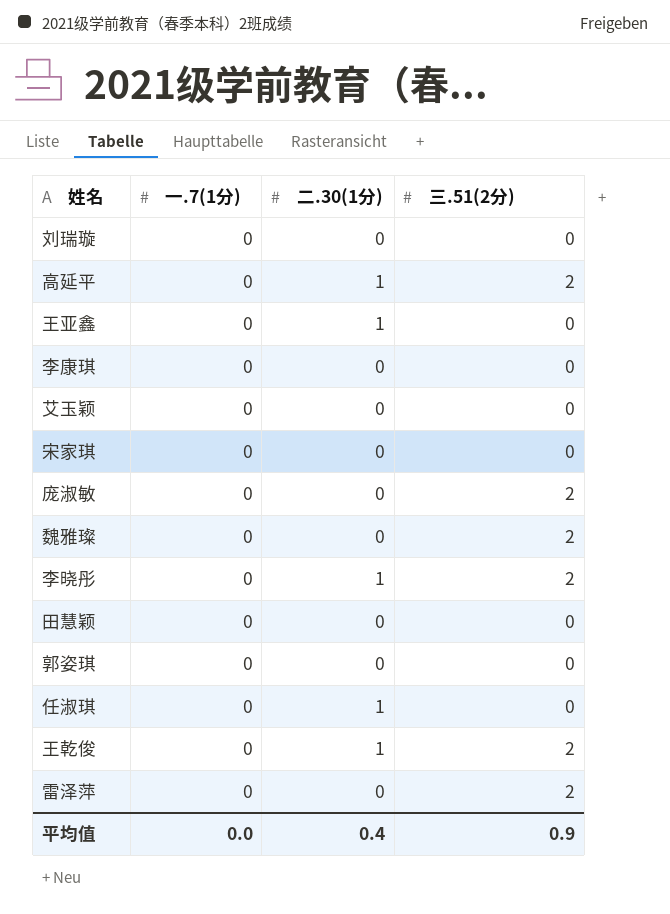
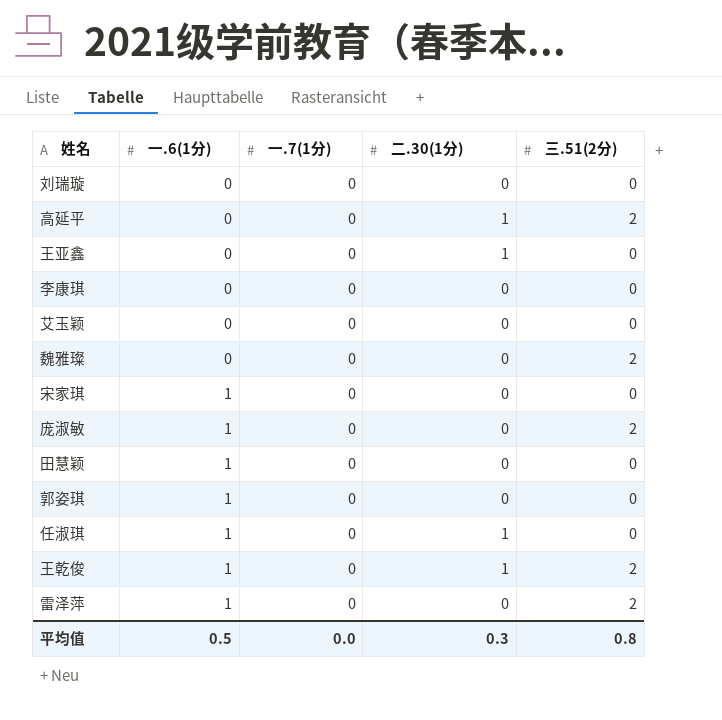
row order: none -> 一.6(1分) ascending
column 一.6(1分) | position: none -> 2
row 李晓彤: 0 | 1 | 2 -> none
平均值 | 二.30(1分): 0.4 -> 0.3
平均值 | 三.51(2分): 0.9 -> 0.8

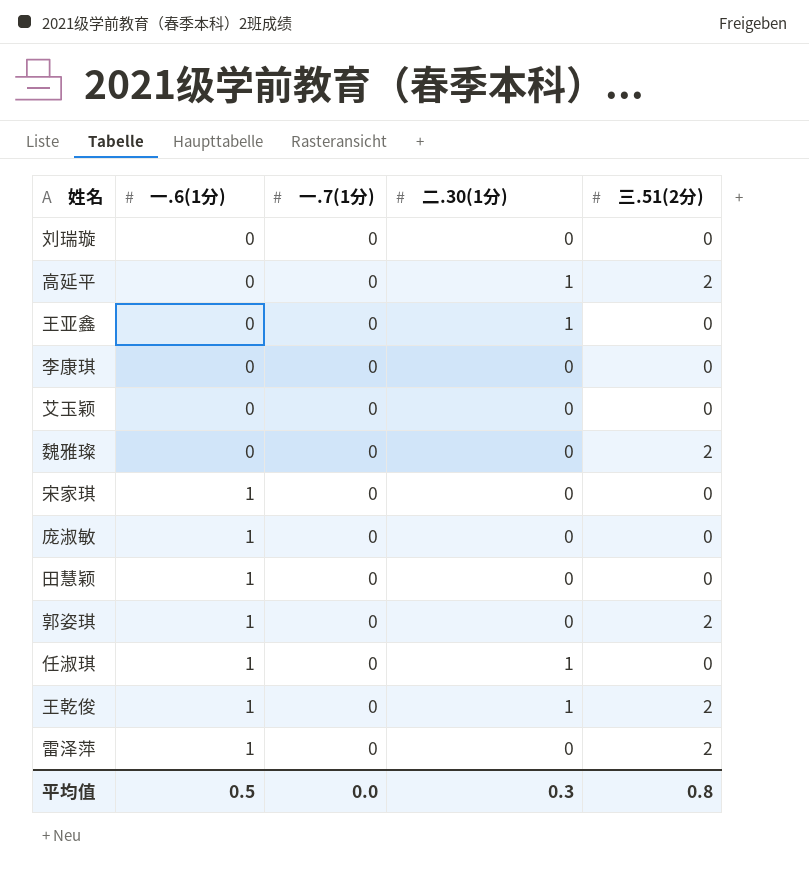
庞淑敏 | 三.51(2分): 2 -> 0
郭姿琪 | 三.51(2分): 0 -> 2

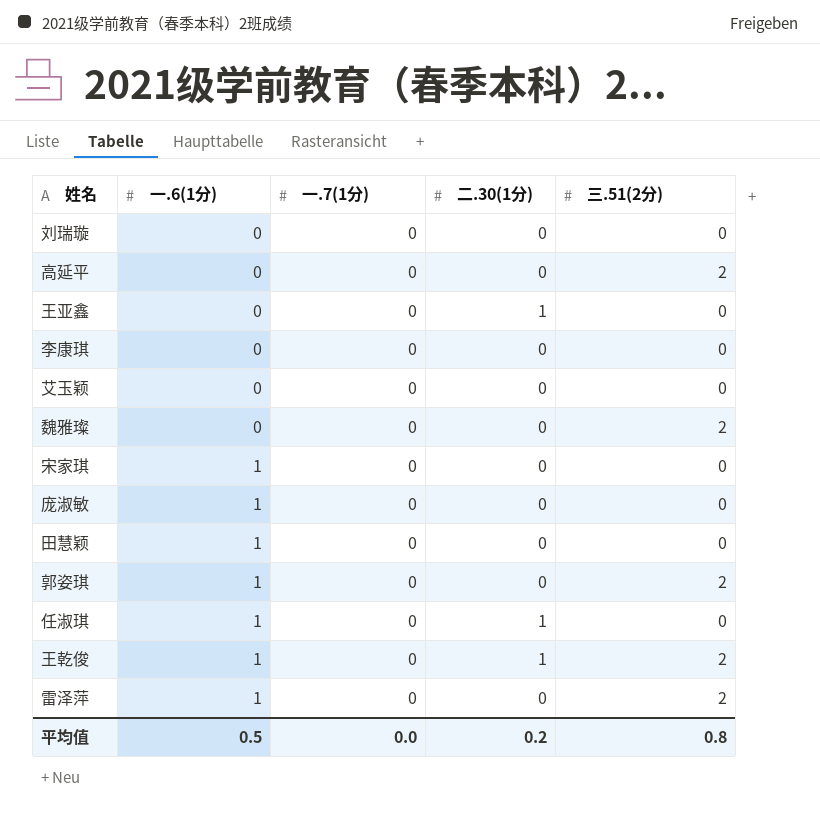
高延平 | 二.30(1分): 1 -> 0
平均值 | 二.30(1分): 0.3 -> 0.2

